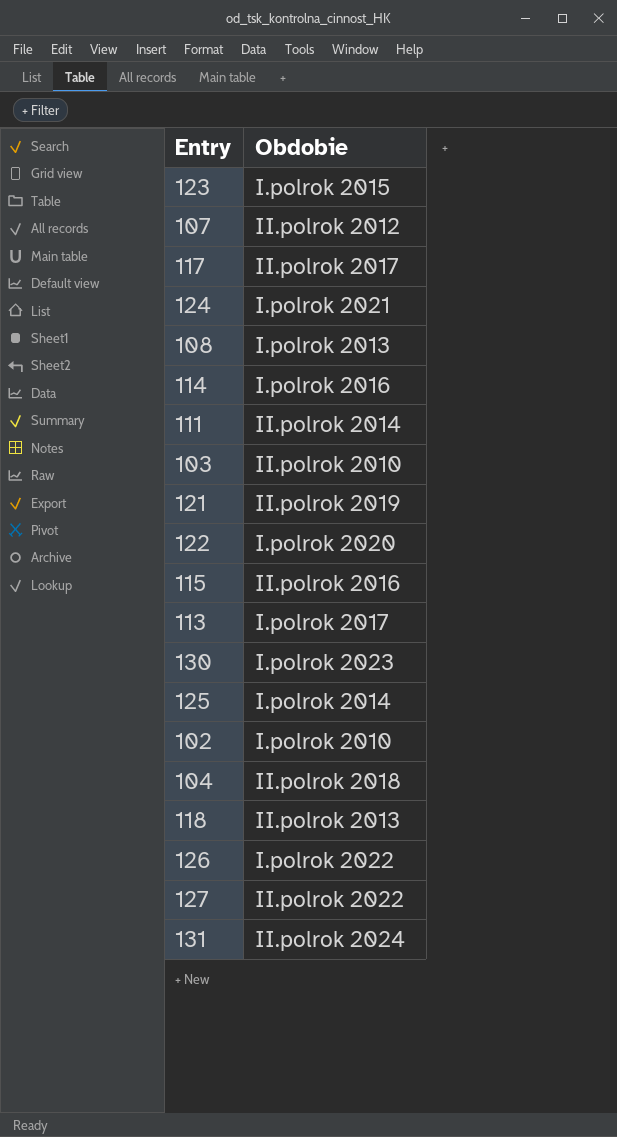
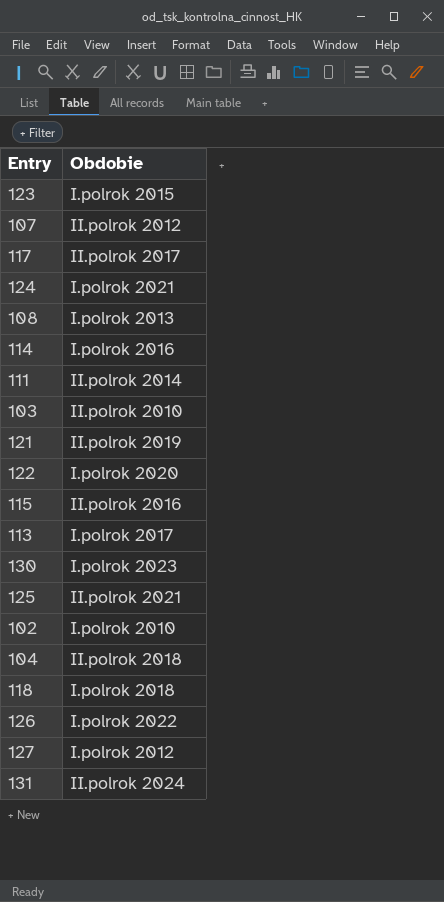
125 | Obdobie: I.polrok 2014 -> II.polrok 2021
118 | Obdobie: II.polrok 2013 -> I.polrok 2018
127 | Obdobie: II.polrok 2022 -> I.polrok 2012

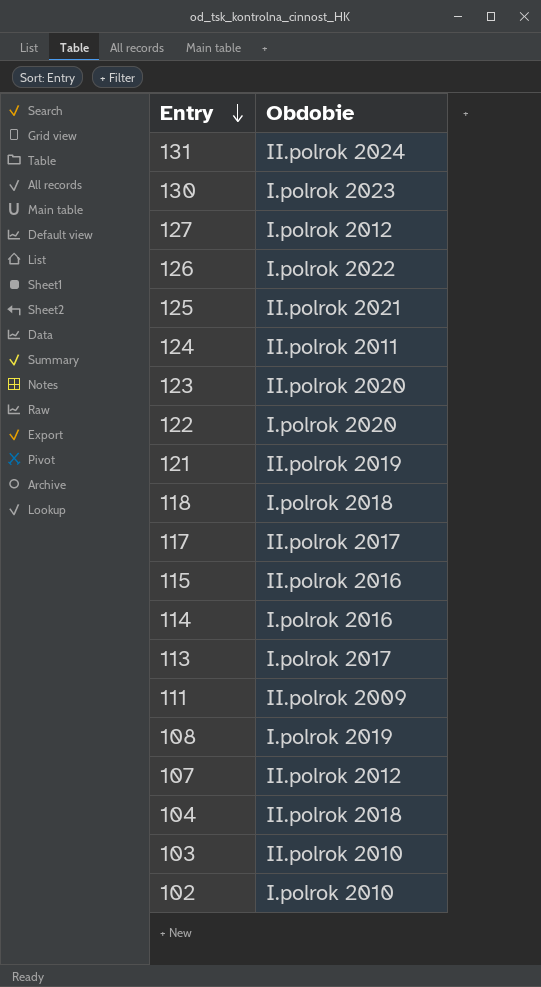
row order: none -> Entry descending
124 | Obdobie: I.polrok 2021 -> II.polrok 2011
123 | Obdobie: I.polrok 2015 -> II.polrok 2020
111 | Obdobie: II.polrok 2014 -> II.polrok 2009
108 | Obdobie: I.polrok 2013 -> I.polrok 2019

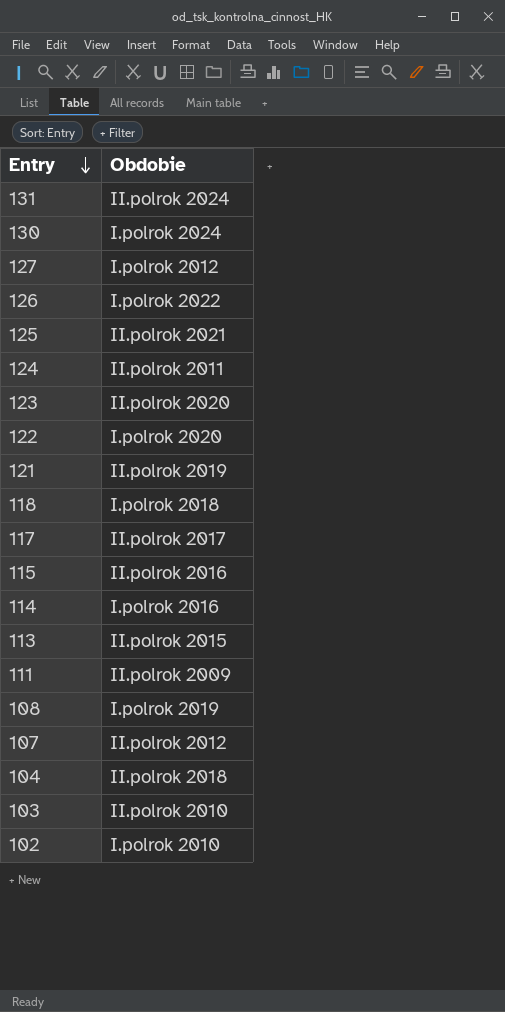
130 | Obdobie: I.polrok 2023 -> I.polrok 2024
113 | Obdobie: I.polrok 2017 -> II.polrok 2015

